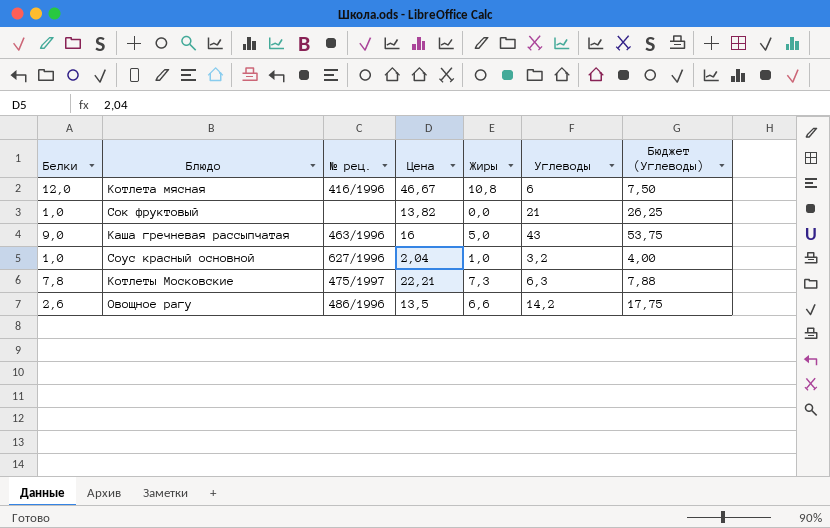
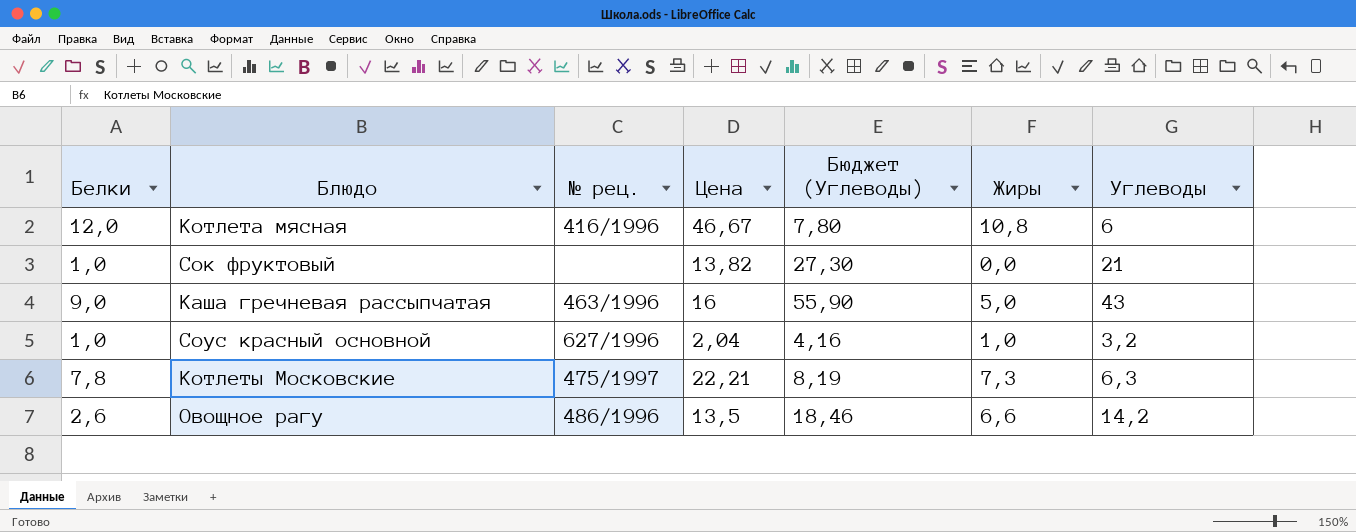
column Бюджет (Углеводы) | formula: [Углеводы] * 1,25 -> [Углеводы] * 1,3
column Бюджет (Углеводы) | position: 7 -> 5

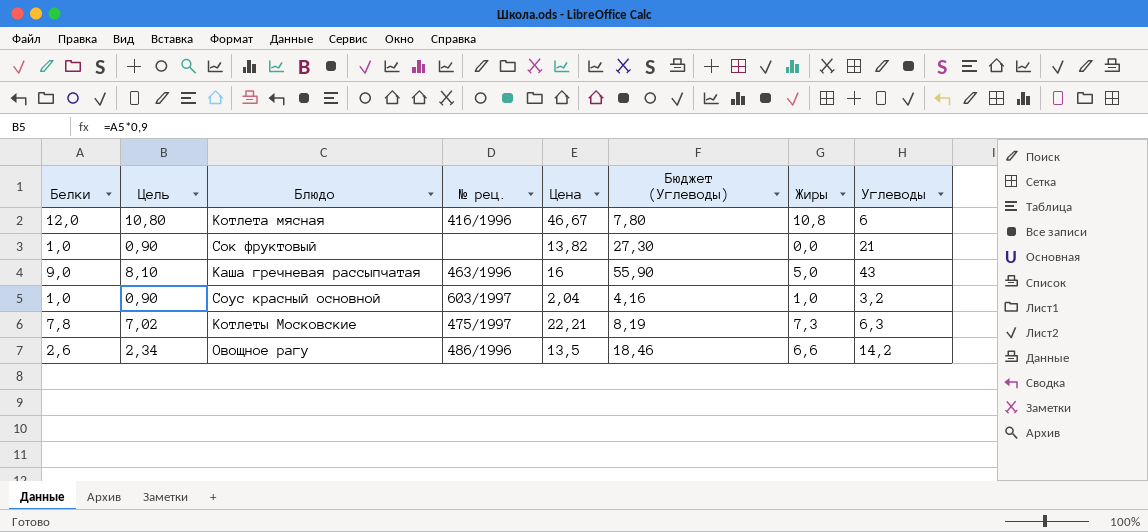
column Цель | formula: none -> [Белки] * 0,9
Соус красный основной | № рец.: 627/1996 -> 603/1997

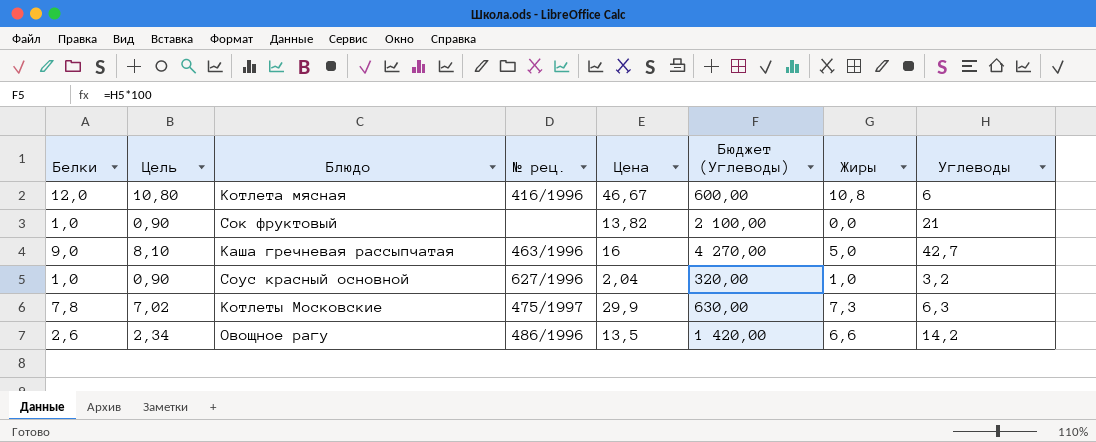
column Бюджет (Углеводы) | formula: [Углеводы] * 1,3 -> [Углеводы] * 100
Каша гречневая рассыпчатая | Углеводы: 43 -> 42,7
Соус красный основной | № рец.: 603/1997 -> 627/1996
Котлеты Московские | Цена: 22,21 -> 29,9

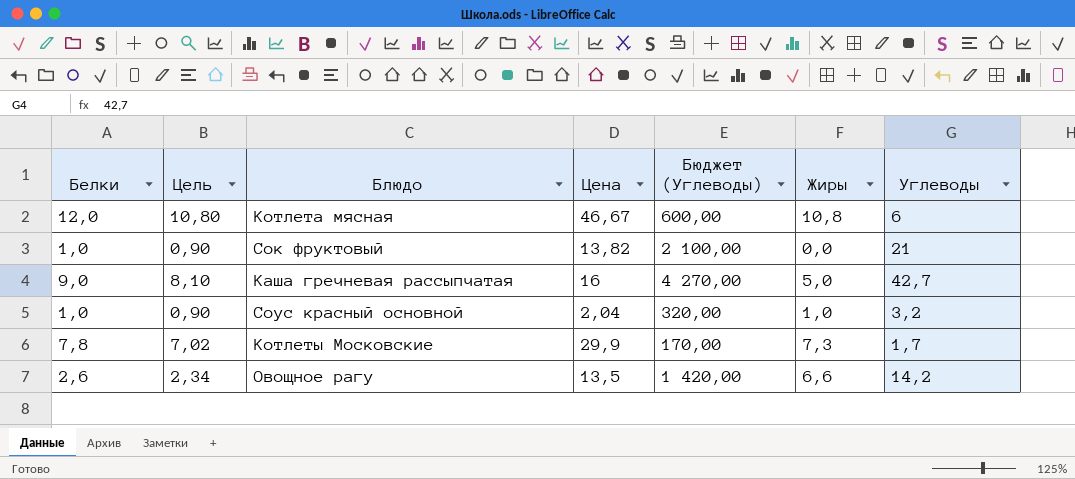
column № рец. | position: 4 -> none
Котлеты Московские | Бюджет (Углеводы): 630,00 -> 170,00
Котлеты Московские | Углеводы: 6,3 -> 1,7

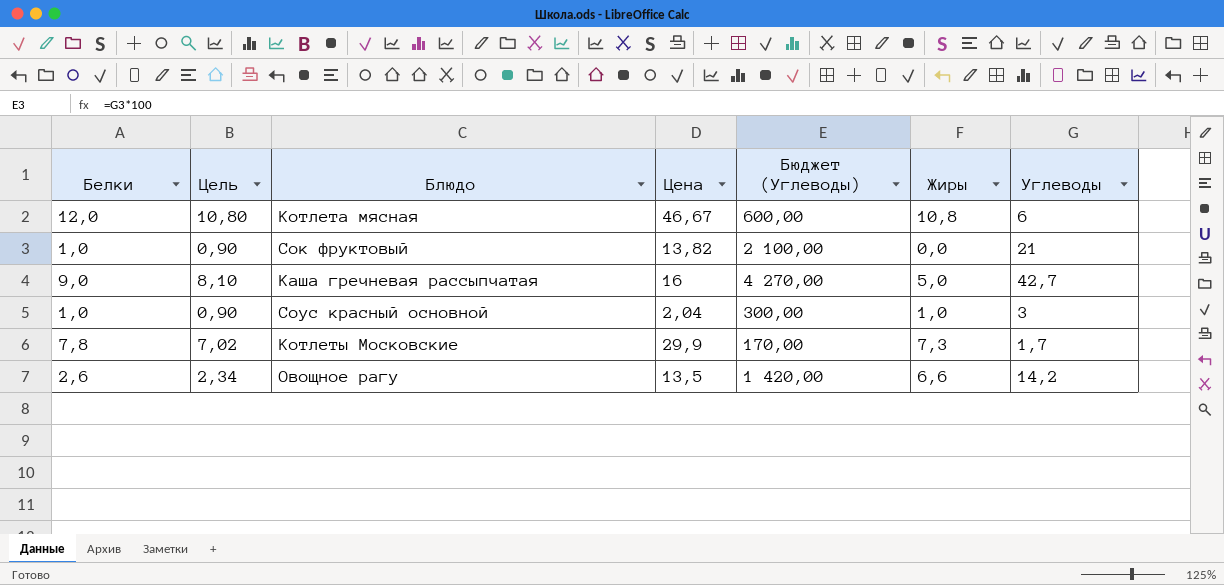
Соус красный основной | Бюджет (Углеводы): 320,00 -> 300,00
Соус красный основной | Углеводы: 3,2 -> 3

